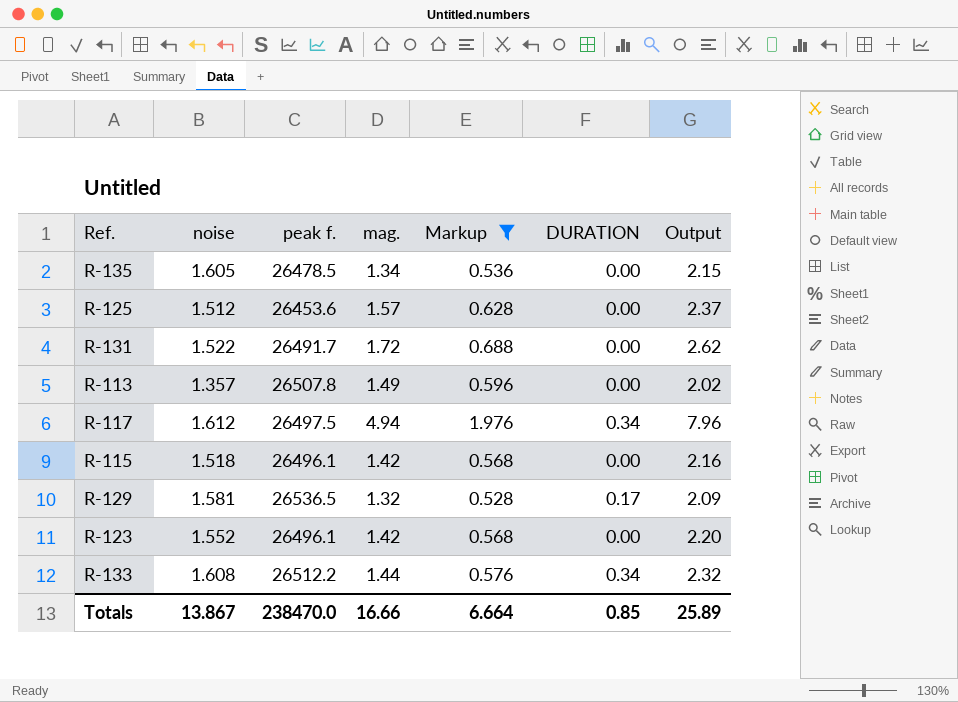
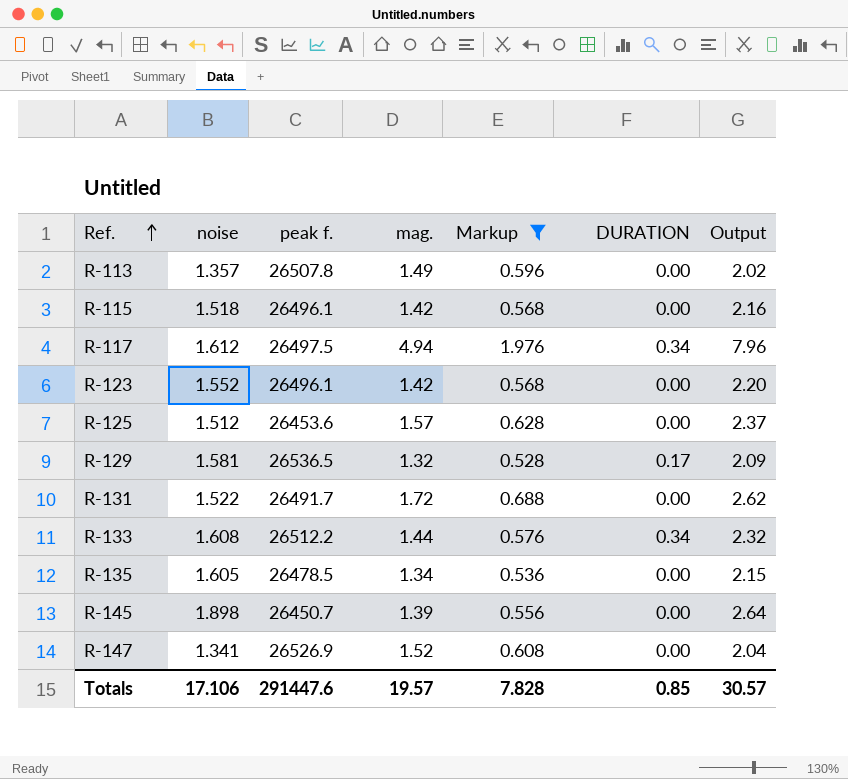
row order: none -> Ref. ascending
row R-145: none -> 1.898 | 26450.7 | 1.39 | 0.556 | 0.00 | 2.64
row R-147: none -> 1.341 | 26526.9 | 1.52 | 0.608 | 0.00 | 2.04
Totals | noise: 13.867 -> 17.106
Totals | peak f.: 238470.0 -> 291447.6
Totals | mag.: 16.66 -> 19.57
Totals | Markup: 6.664 -> 7.828
Totals | Output: 25.89 -> 30.57

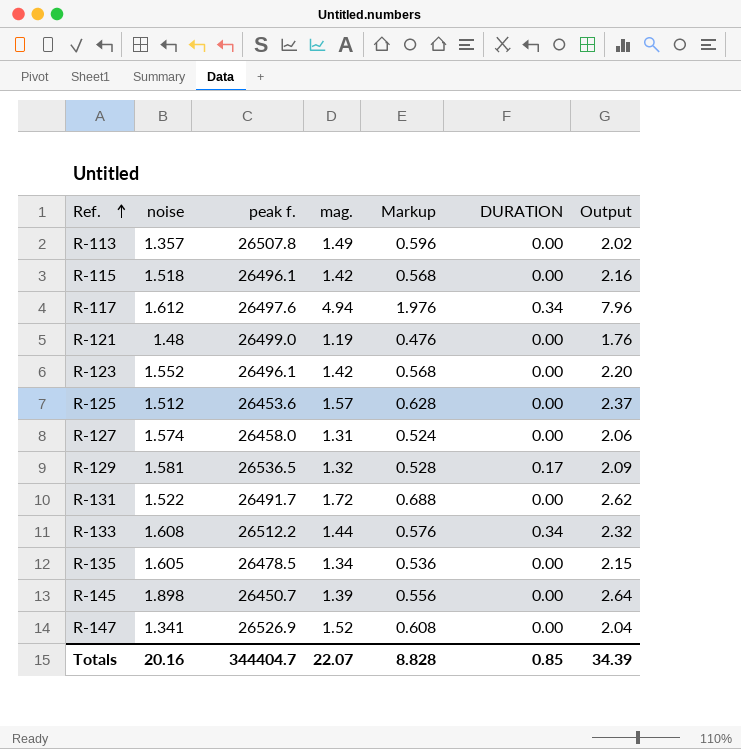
filter: Markup >= 0.528 -> none
R-117 | peak f.: 26497.5 -> 26497.6
Totals | noise: 17.106 -> 20.16
Totals | peak f.: 291447.6 -> 344404.7
Totals | mag.: 19.57 -> 22.07
Totals | Markup: 7.828 -> 8.828
Totals | Output: 30.57 -> 34.39

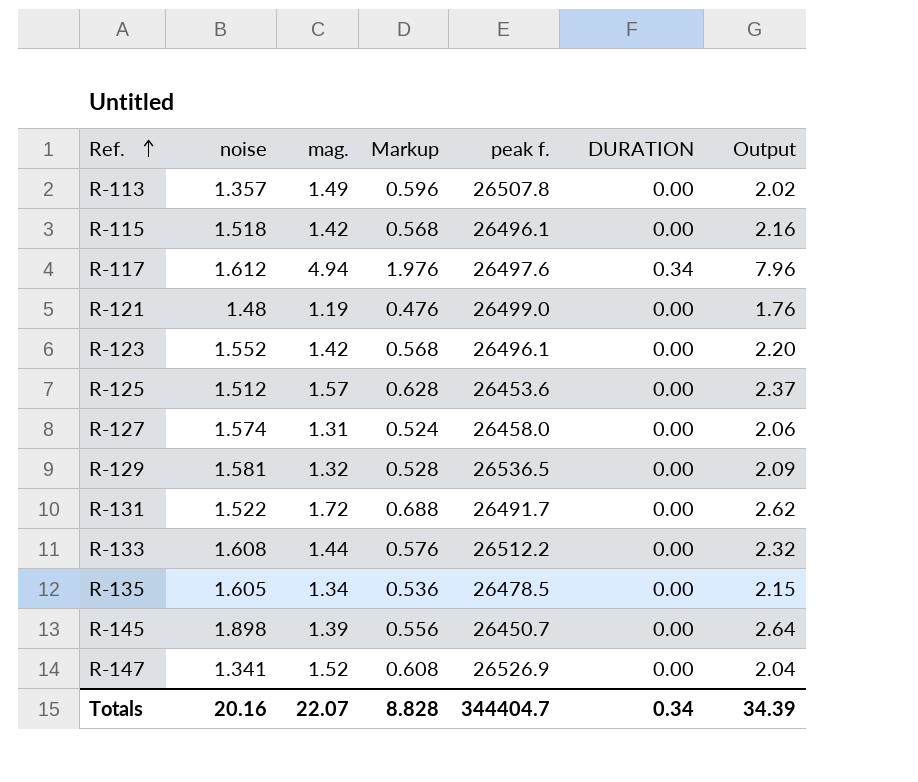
column peak f. | position: 3 -> 5
R-129 | DURATION: 0.17 -> 0.00
R-133 | DURATION: 0.34 -> 0.00
Totals | DURATION: 0.85 -> 0.34

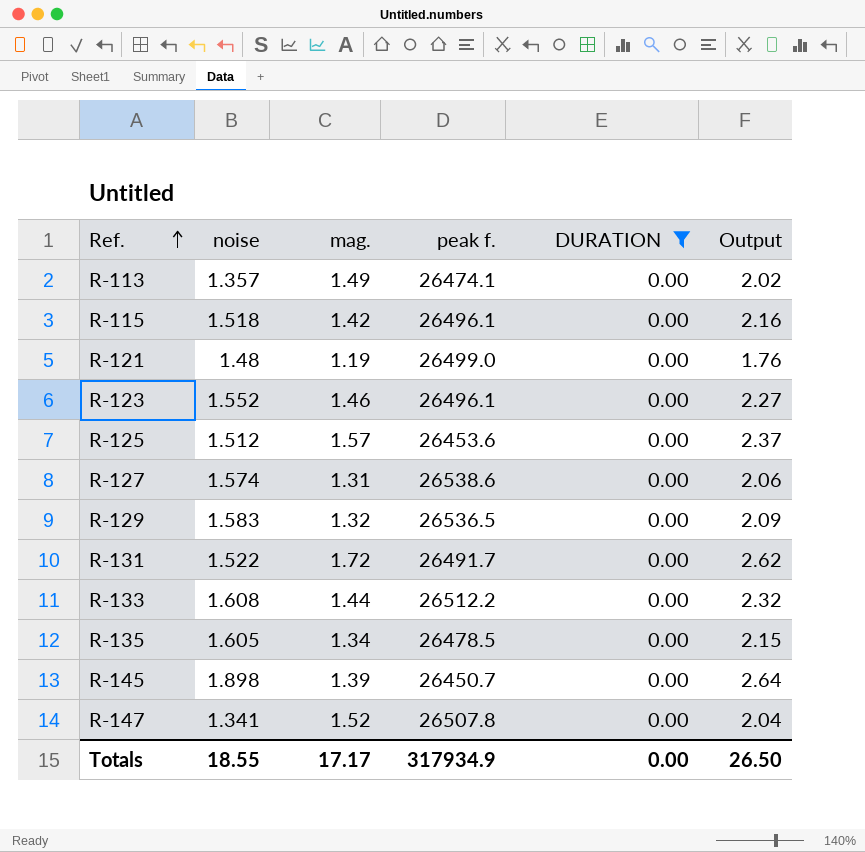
filter: none -> DURATION = 0.00
column Markup | formula: [mag.] * 0.4 -> none
R-113 | peak f.: 26507.8 -> 26474.1
R-123 | mag.: 1.42 -> 1.46
R-123 | Output: 2.20 -> 2.27
R-127 | peak f.: 26458.0 -> 26538.6
R-129 | noise: 1.581 -> 1.583
R-147 | peak f.: 26526.9 -> 26507.8
Totals | noise: 20.16 -> 18.55
Totals | mag.: 22.07 -> 17.17
Totals | peak f.: 344404.7 -> 317934.9
Totals | DURATION: 0.34 -> 0.00
Totals | Output: 34.39 -> 26.50

